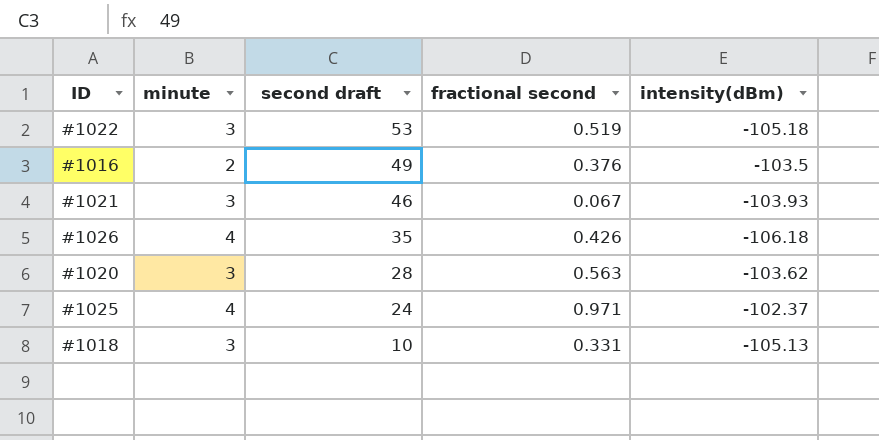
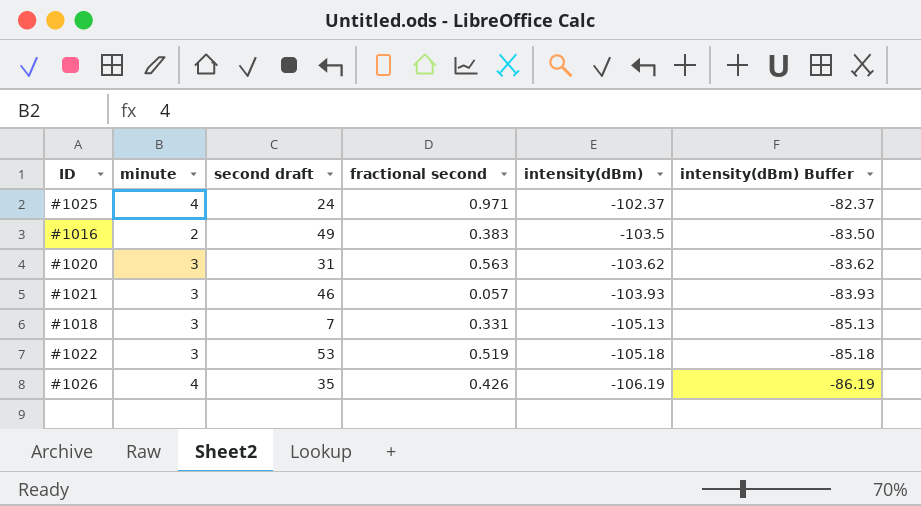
row order: second draft descending -> intensity(dBm) descending
column intensity(dBm) Buffer | formula: none -> [intensity(dBm)] + 20
#1016 | fractional second: 0.376 -> 0.383
#1020 | second draft: 28 -> 31
#1021 | fractional second: 0.067 -> 0.057
#1018 | second draft: 10 -> 7
#1026 | intensity(dBm): -106.18 -> -106.19

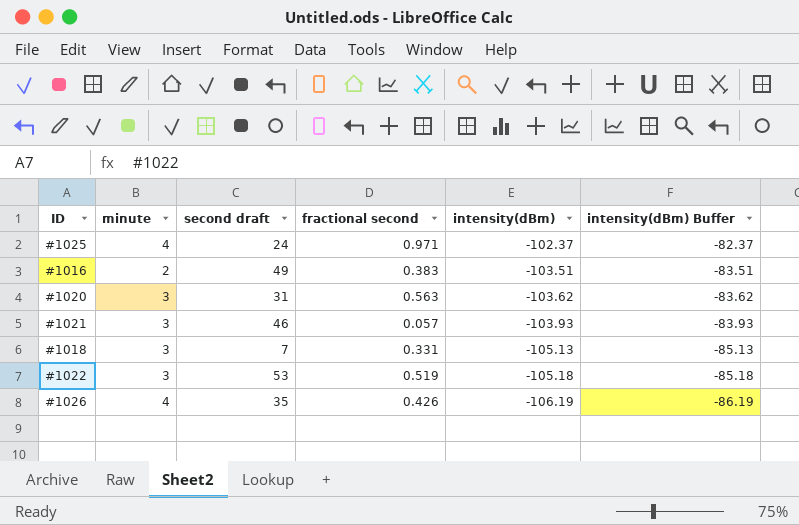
#1016 | intensity(dBm): -103.5 -> -103.51
#1016 | intensity(dBm) Buffer: -83.50 -> -83.51

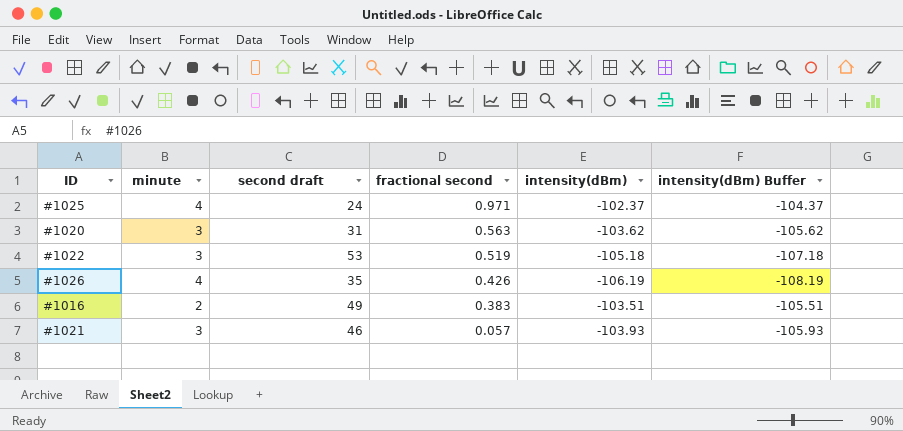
row order: intensity(dBm) descending -> fractional second descending
column intensity(dBm) Buffer | formula: [intensity(dBm)] + 20 -> [intensity(dBm)] - 2
row #1018: 3 | 7 | 0.331 | -105.13 | -85.13 -> none

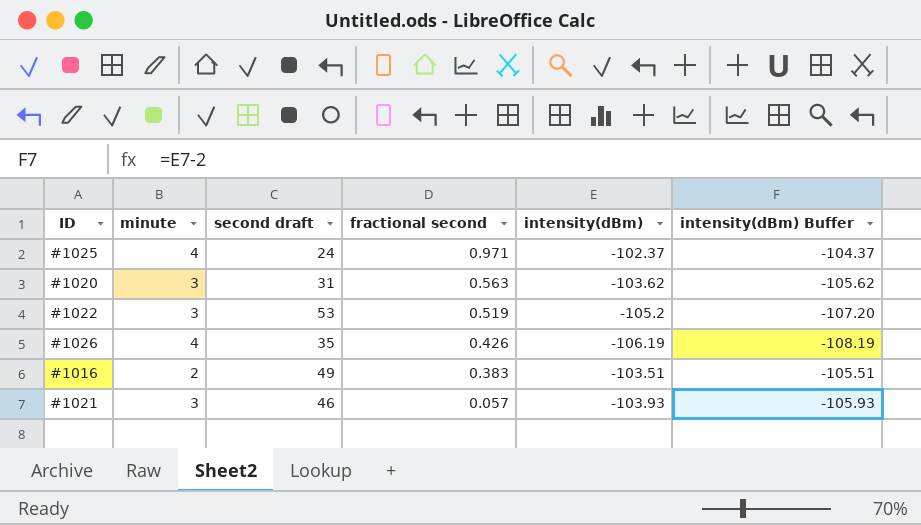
#1022 | intensity(dBm): -105.18 -> -105.2
#1022 | intensity(dBm) Buffer: -107.18 -> -107.20

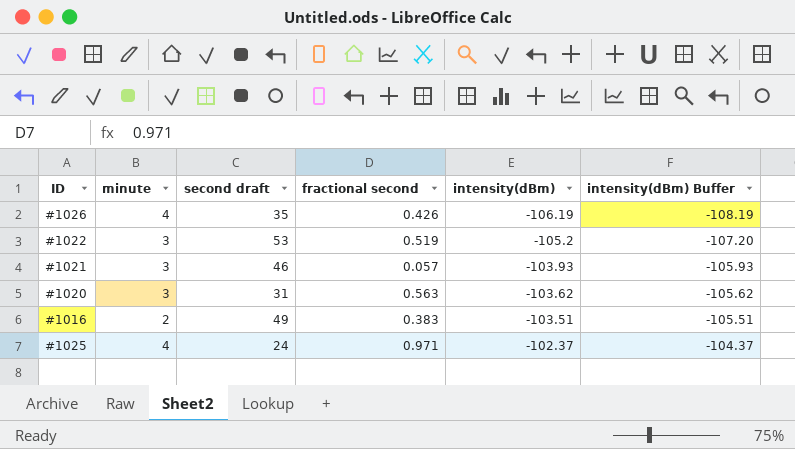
row order: fractional second descending -> intensity(dBm) ascending

